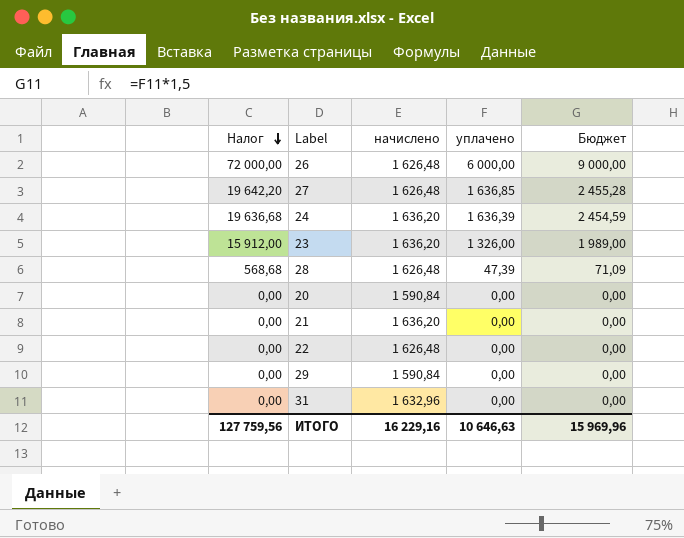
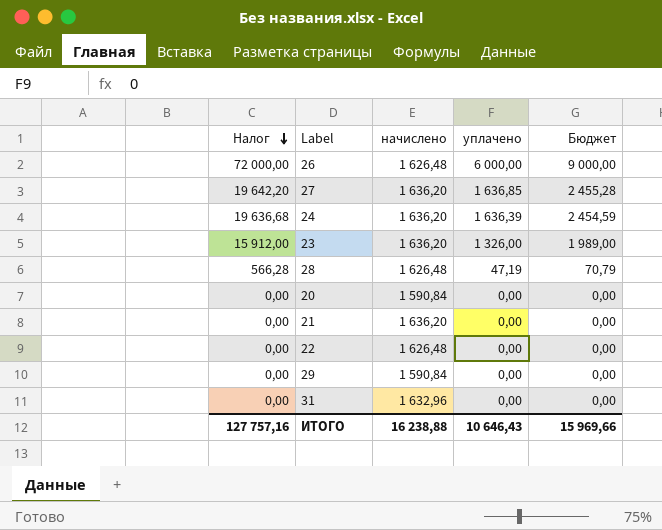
27 | начислено: 1 626,48 -> 1 636,20
28 | Налог: 568,68 -> 566,28
28 | уплачено: 47,39 -> 47,19
28 | Бюджет: 71,09 -> 70,79
ИТОГО | Налог: 127 759,56 -> 127 757,16
ИТОГО | начислено: 16 229,16 -> 16 238,88
ИТОГО | уплачено: 10 646,63 -> 10 646,43
ИТОГО | Бюджет: 15 969,96 -> 15 969,66

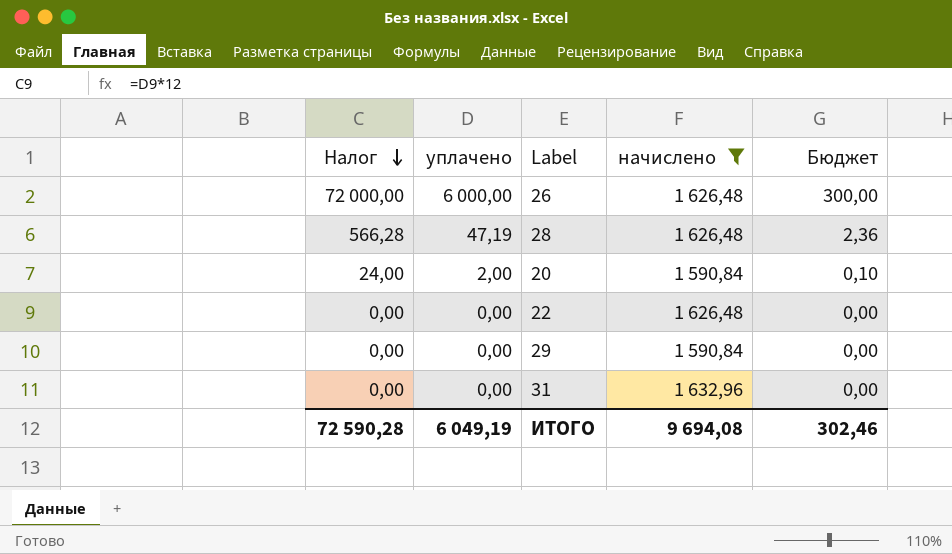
filter: none -> начислено != 1 636,20
column уплачено | position: 4 -> 2
column Бюджет | formula: [уплачено] * 1,5 -> [уплачено] * 0,05
20 | Налог: 0,00 -> 24,00
20 | уплачено: 0,00 -> 2,00
ИТОГО | Налог: 127 757,16 -> 72 590,28
ИТОГО | уплачено: 10 646,43 -> 6 049,19
ИТОГО | начислено: 16 238,88 -> 9 694,08
ИТОГО | Бюджет: 15 969,66 -> 302,46

